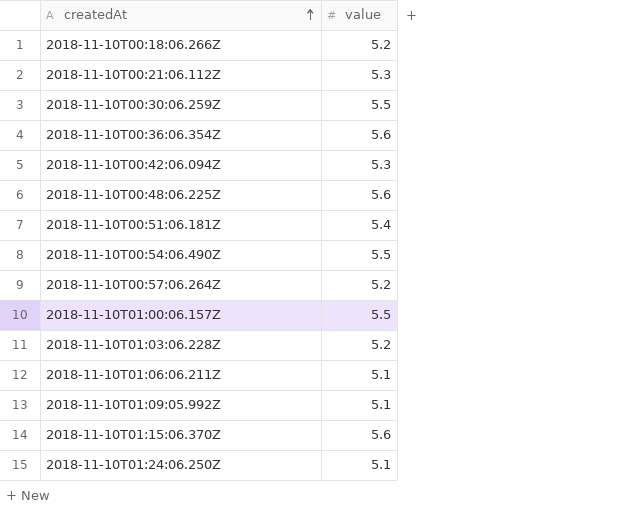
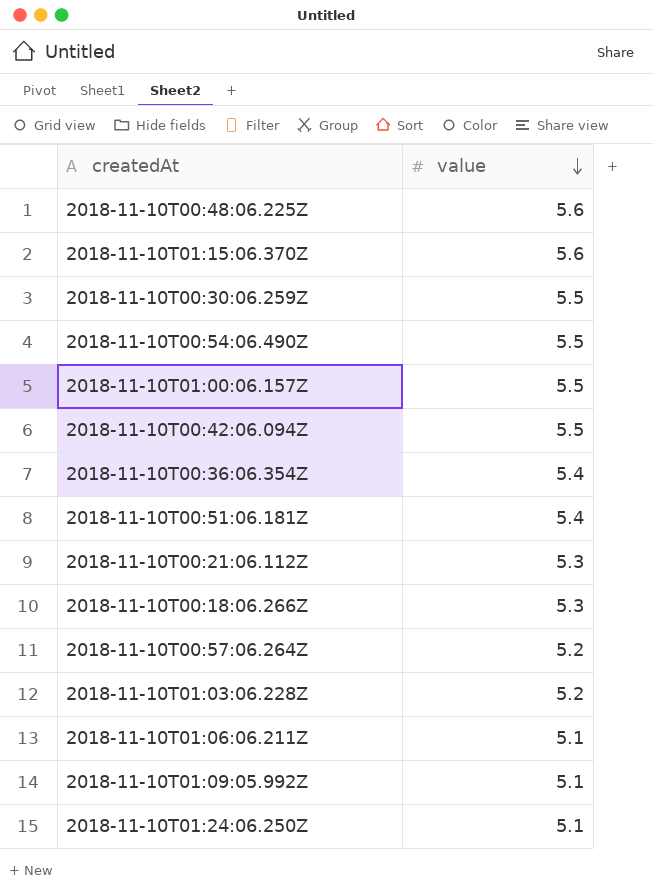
row order: createdAt ascending -> value descending
2018-11-10T00:42:06.094Z | value: 5.3 -> 5.5
2018-11-10T00:36:06.354Z | value: 5.6 -> 5.4
2018-11-10T00:18:06.266Z | value: 5.2 -> 5.3

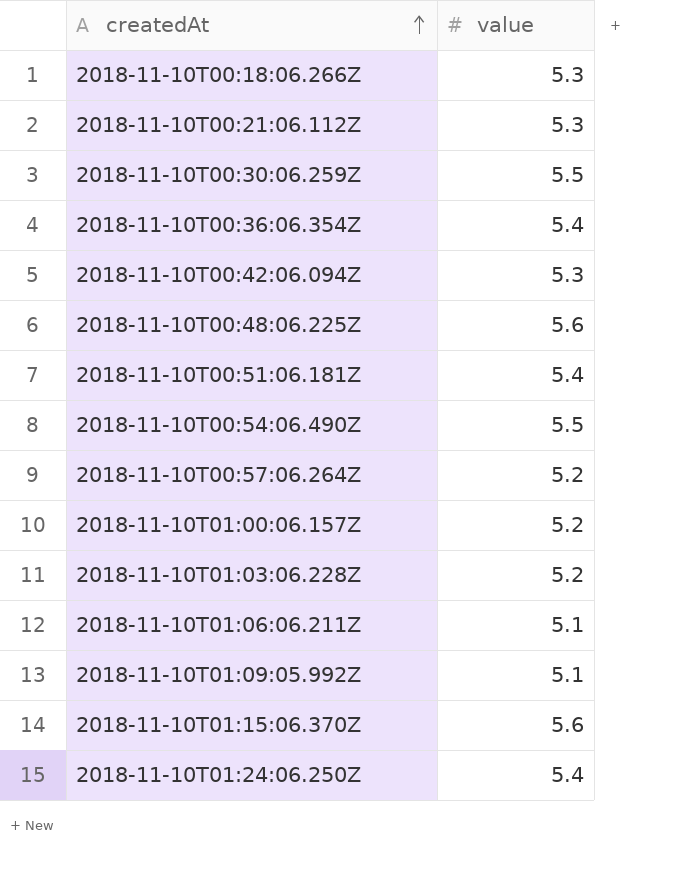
row order: value descending -> createdAt ascending
2018-11-10T00:42:06.094Z | value: 5.5 -> 5.3
2018-11-10T01:00:06.157Z | value: 5.5 -> 5.2
2018-11-10T01:24:06.250Z | value: 5.1 -> 5.4

